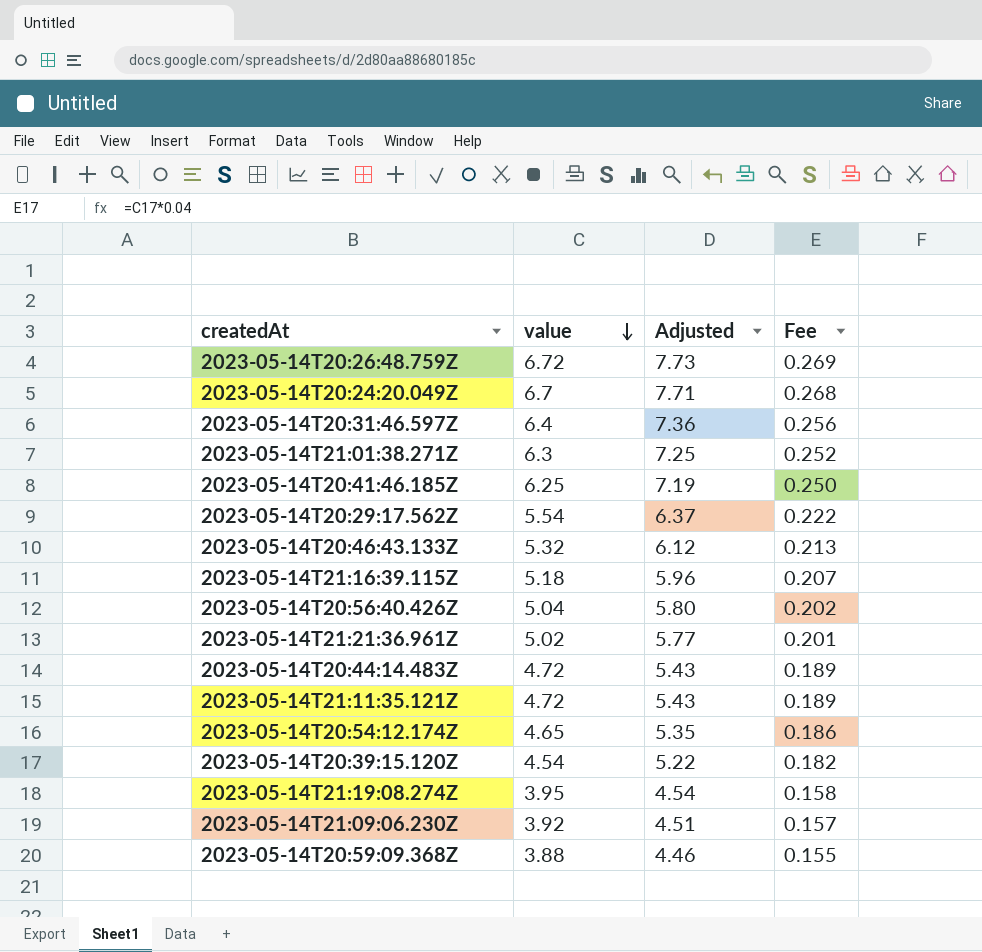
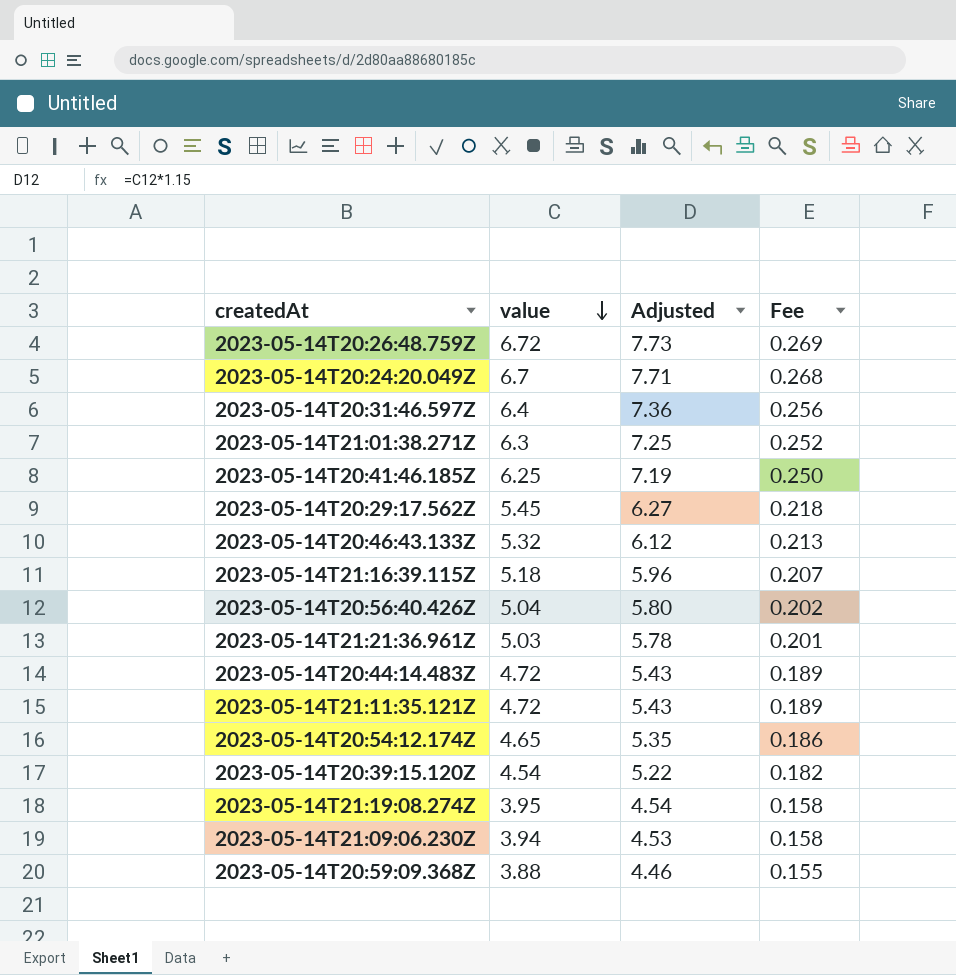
2023-05-14T20:29:17.562Z | value: 5.54 -> 5.45
2023-05-14T20:29:17.562Z | Adjusted: 6.37 -> 6.27
2023-05-14T20:29:17.562Z | Fee: 0.222 -> 0.218
2023-05-14T21:21:36.961Z | value: 5.02 -> 5.03
2023-05-14T21:21:36.961Z | Adjusted: 5.77 -> 5.78
2023-05-14T21:09:06.230Z | value: 3.92 -> 3.94
2023-05-14T21:09:06.230Z | Adjusted: 4.51 -> 4.53
2023-05-14T21:09:06.230Z | Fee: 0.157 -> 0.158

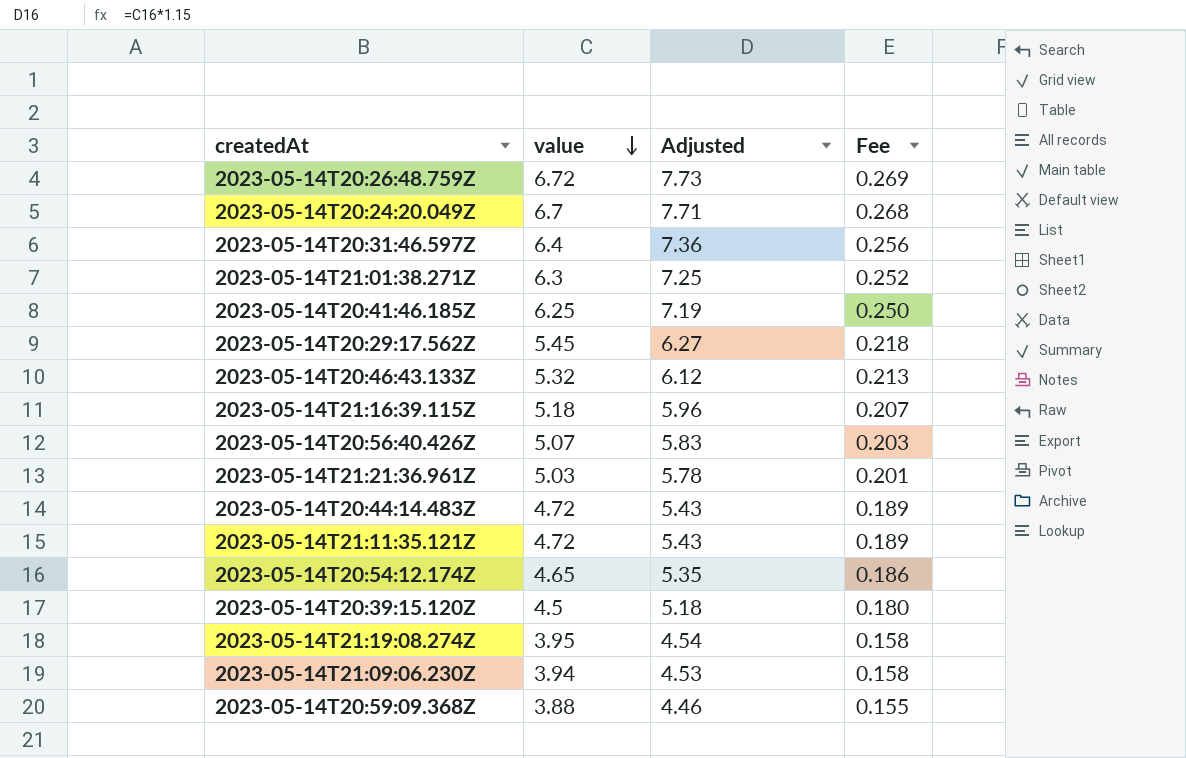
2023-05-14T20:56:40.426Z | value: 5.04 -> 5.07
2023-05-14T20:56:40.426Z | Adjusted: 5.80 -> 5.83
2023-05-14T20:56:40.426Z | Fee: 0.202 -> 0.203
2023-05-14T20:39:15.120Z | value: 4.54 -> 4.5
2023-05-14T20:39:15.120Z | Adjusted: 5.22 -> 5.18
2023-05-14T20:39:15.120Z | Fee: 0.182 -> 0.180

